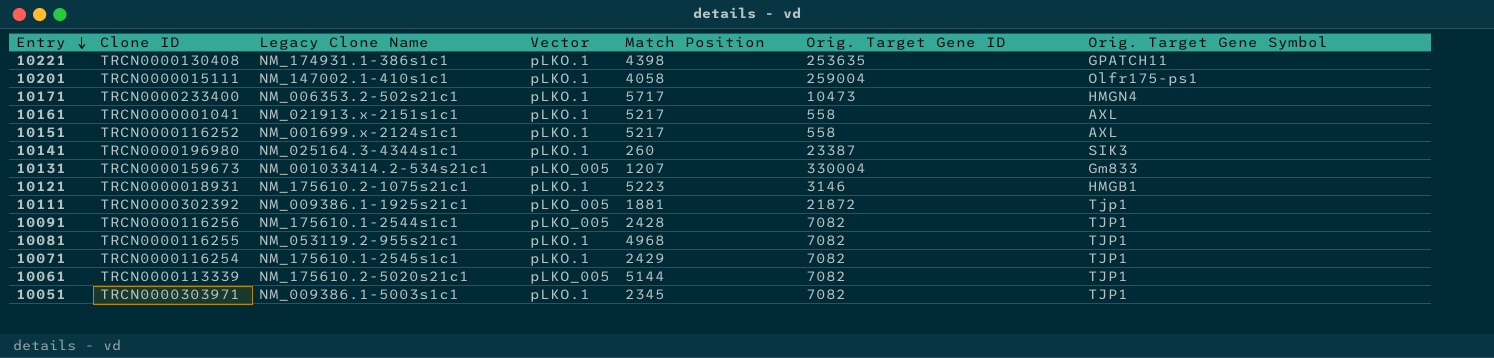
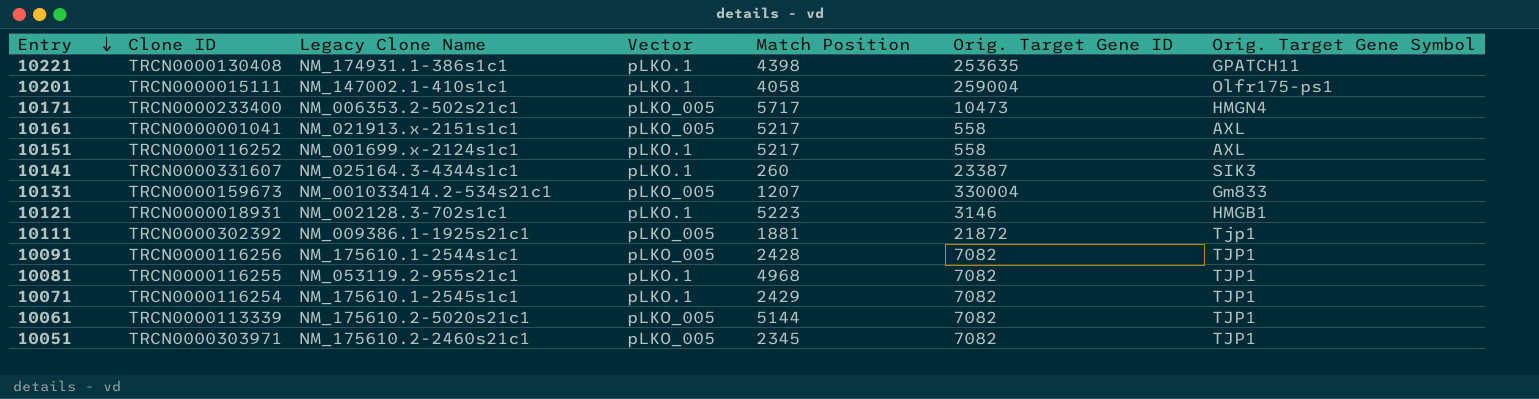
10171 | Vector: pLKO.1 -> pLKO_005
10161 | Vector: pLKO.1 -> pLKO_005
10141 | Clone ID: TRCN0000196980 -> TRCN0000331607
10121 | Legacy Clone Name: NM_175610.2-1075s21c1 -> NM_002128.3-702s1c1
10051 | Legacy Clone Name: NM_009386.1-5003s1c1 -> NM_175610.2-2460s21c1
10051 | Vector: pLKO.1 -> pLKO_005

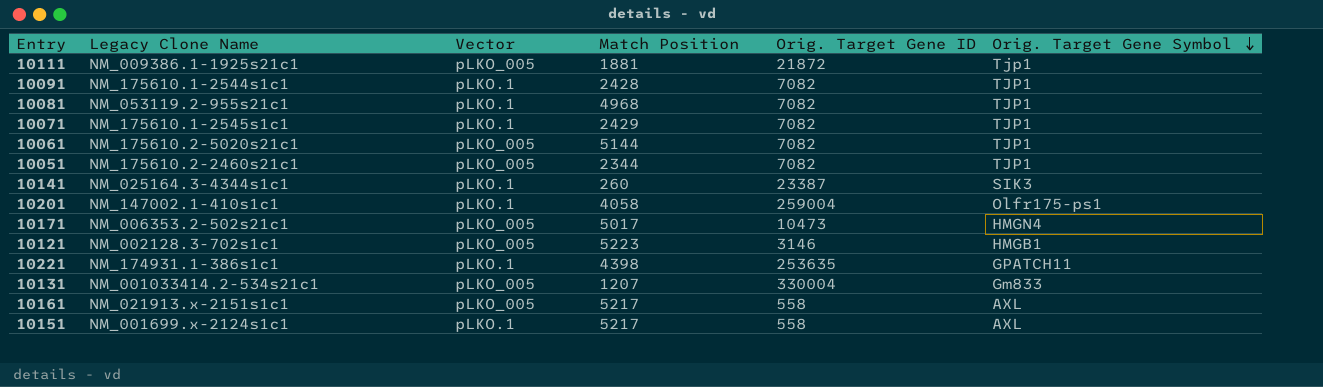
row order: Entry descending -> Orig. Target Gene Symbol descending
column Clone ID | position: 2 -> none
10091 | Vector: pLKO_005 -> pLKO.1
10051 | Match Position: 2345 -> 2344
10171 | Match Position: 5717 -> 5017
10121 | Vector: pLKO.1 -> pLKO_005

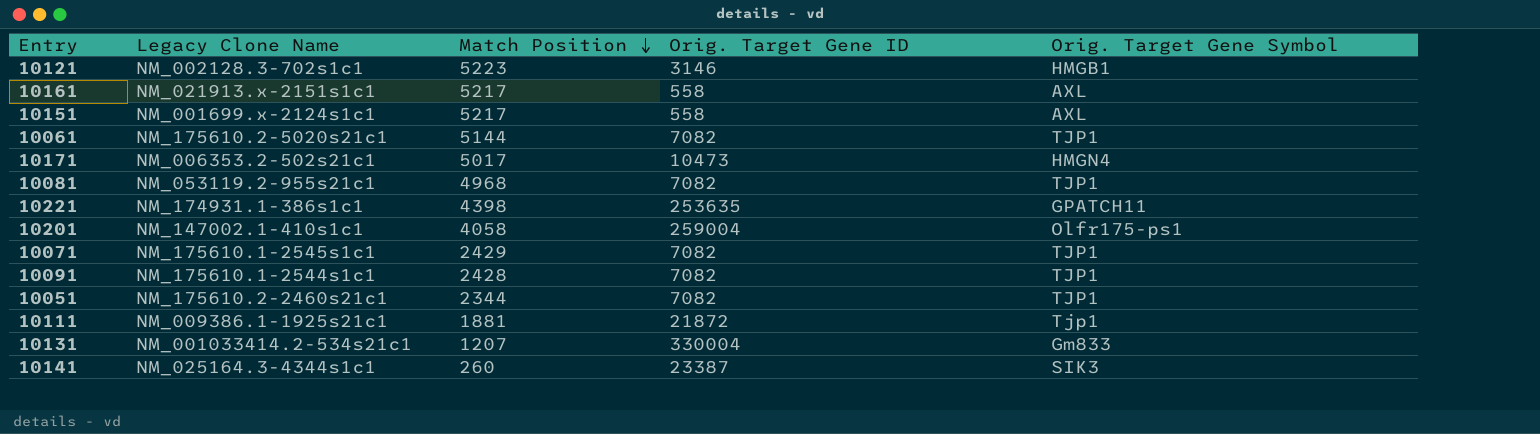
row order: Orig. Target Gene Symbol descending -> Match Position descending
column Vector | position: 3 -> none

